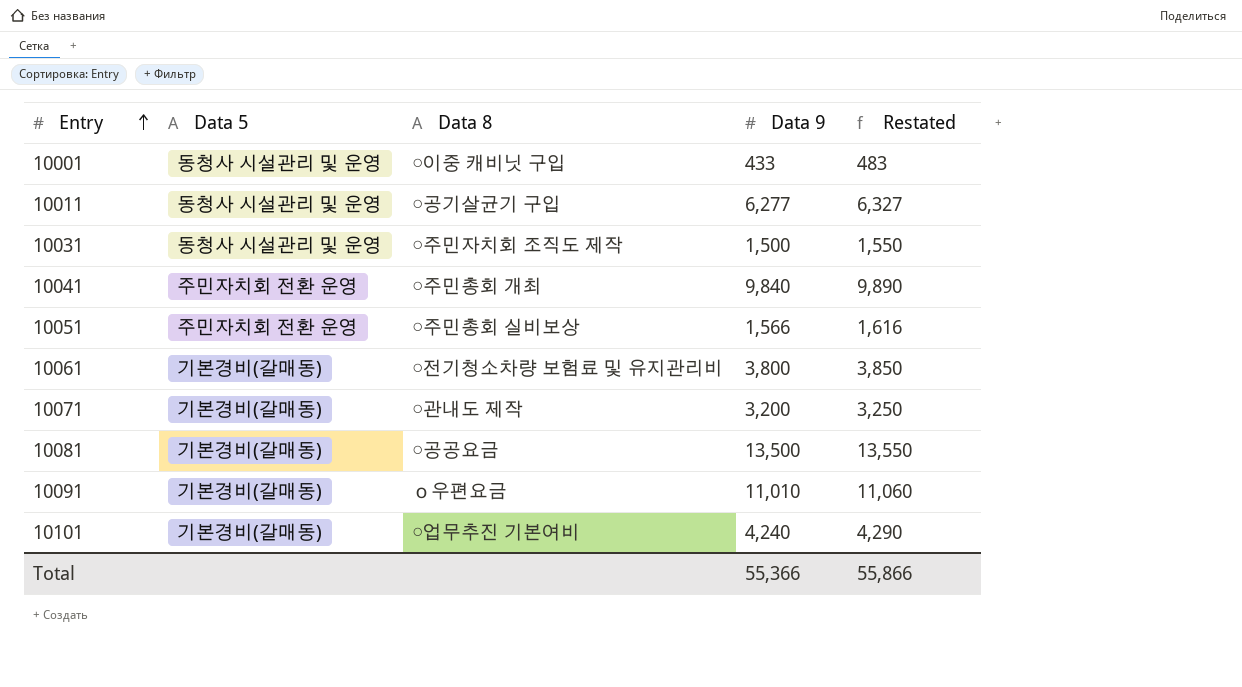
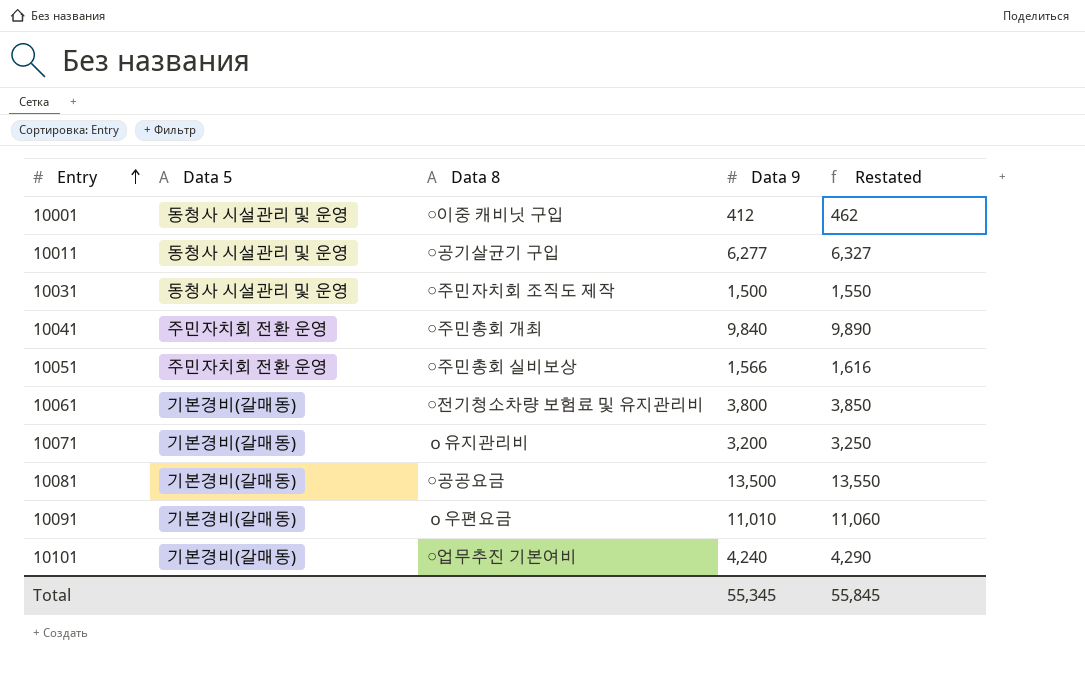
10001 | Data 9: 433 -> 412
10001 | Restated: 483 -> 462
10071 | Data 8: ○관내도 제작 -> ｏ유지관리비
Total | Data 9: 55,366 -> 55,345
Total | Restated: 55,866 -> 55,845

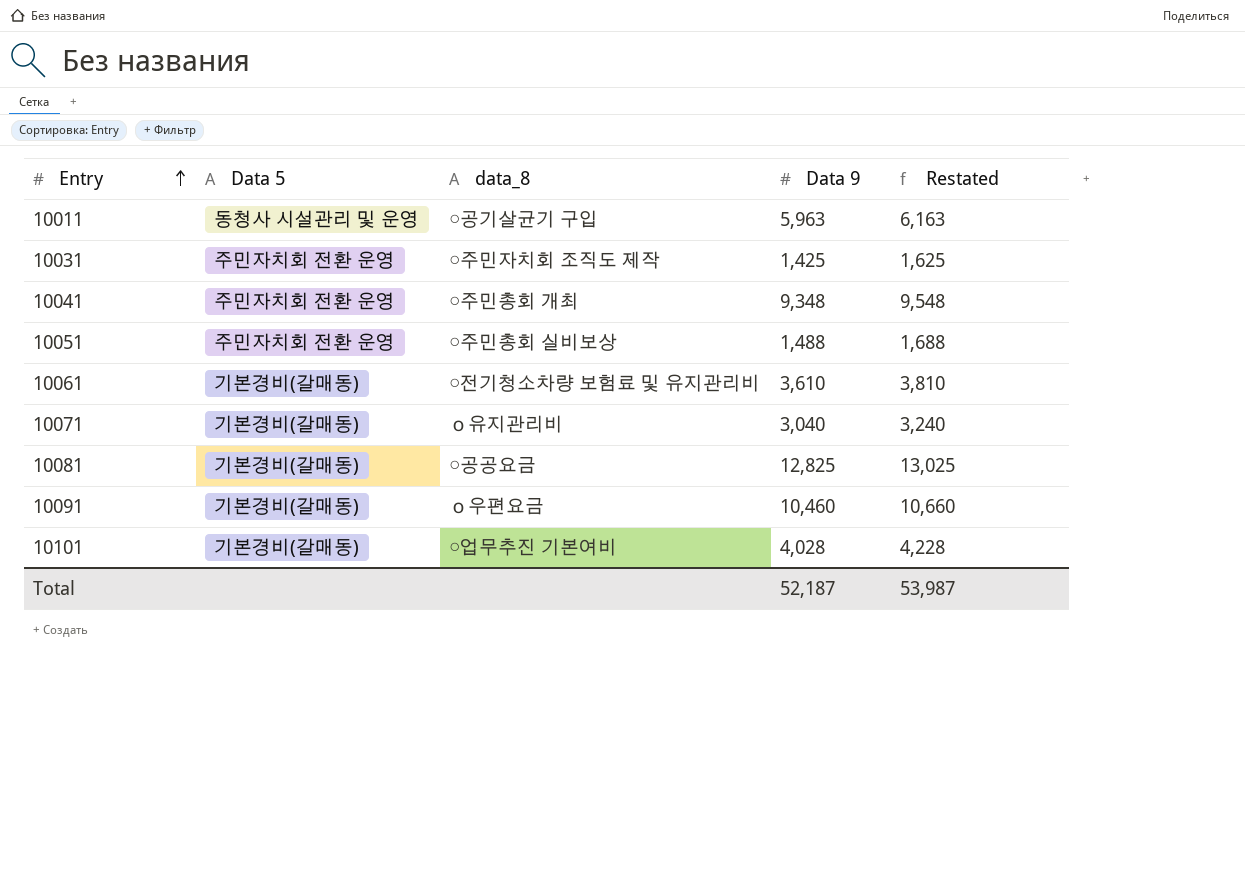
column name: Data 8 -> data_8
column Restated | formula: [Data 9] + 50 -> [Data 9] + 200
row 10001: 동청사 시설관리 및 운영 | ○이중 캐비닛 구입 | 412 | 462 -> none
10011 | Data 9: 6,277 -> 5,963
10031 | Data 5: 동청사 시설관리 및 운영 -> 주민자치회 전환 운영
10031 | Data 9: 1,500 -> 1,425
10041 | Data 9: 9,840 -> 9,348
10051 | Data 9: 1,566 -> 1,488
10061 | Data 9: 3,800 -> 3,610
10071 | Data 9: 3,200 -> 3,040
10081 | Data 9: 13,500 -> 12,825
10091 | Data 9: 11,010 -> 10,460
10101 | Data 9: 4,240 -> 4,028
Total | Data 9: 55,345 -> 52,187
Total | Restated: 55,845 -> 53,987

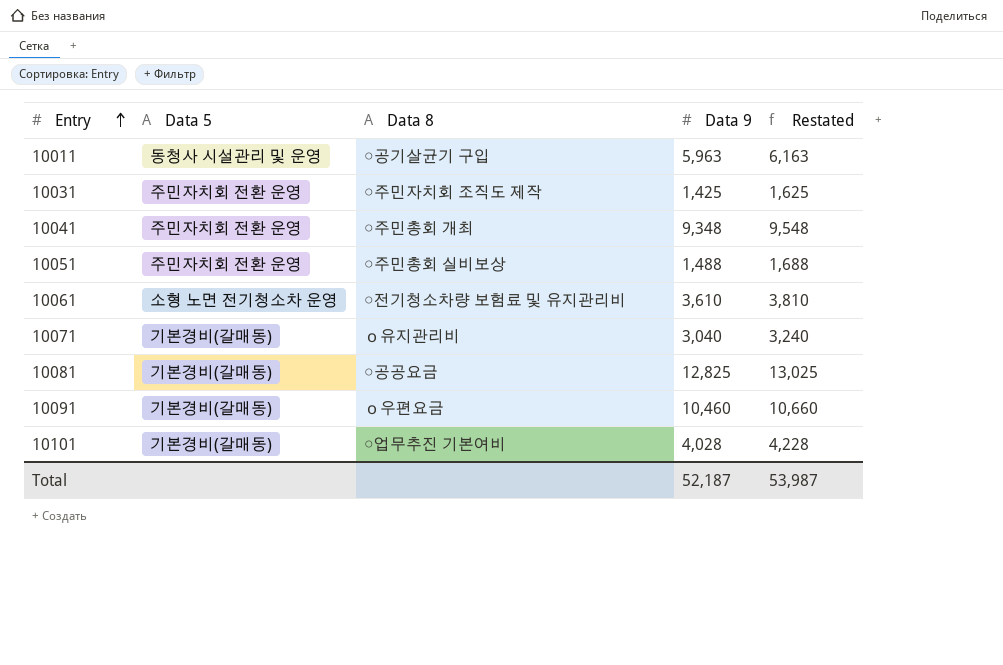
column name: data_8 -> Data 8
10061 | Data 5: 기본경비(갈매동) -> 소형 노면 전기청소차 운영

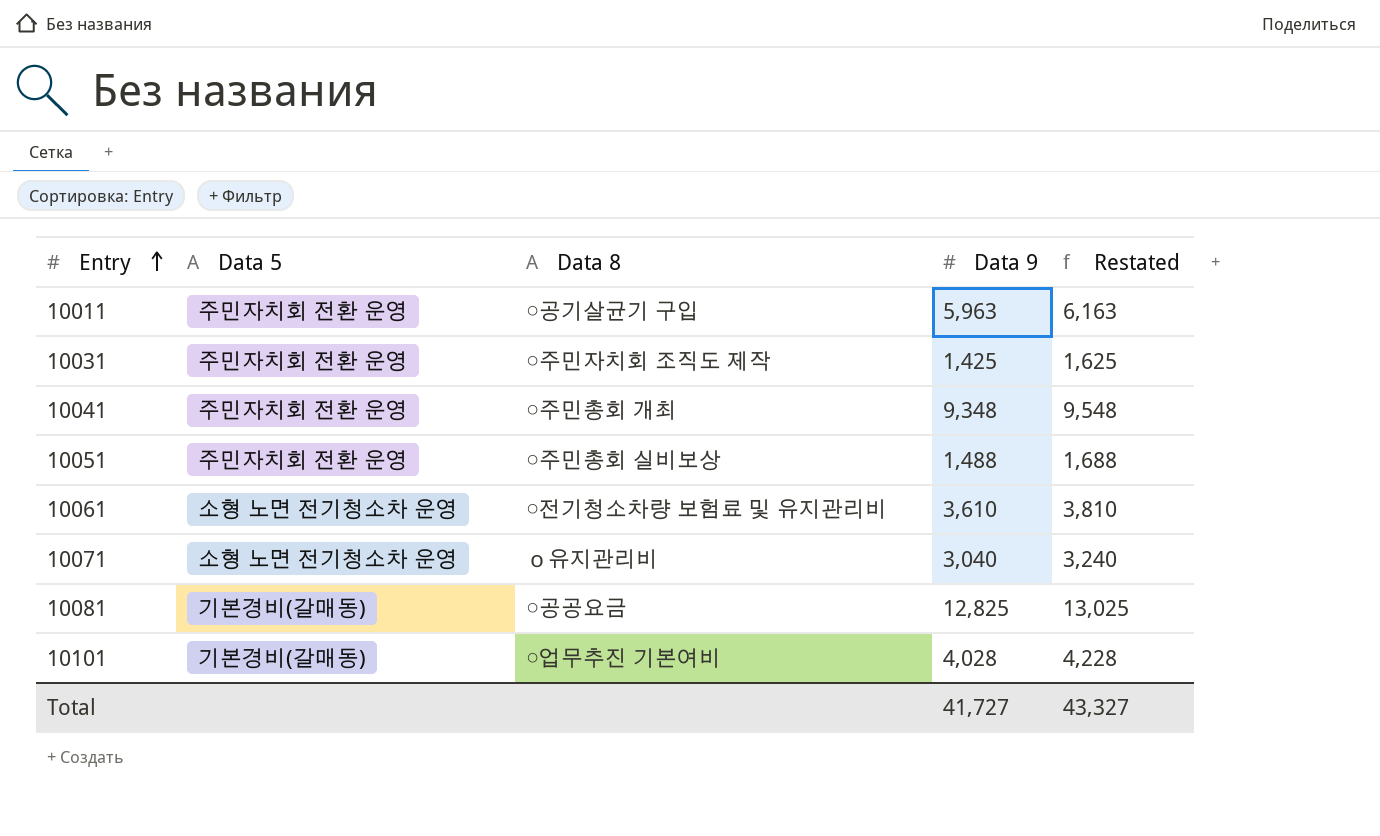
row 10091: 기본경비(갈매동) | ｏ우편요금 | 10,460 | 10,660 -> none
10011 | Data 5: 동청사 시설관리 및 운영 -> 주민자치회 전환 운영
10071 | Data 5: 기본경비(갈매동) -> 소형 노면 전기청소차 운영
Total | Data 9: 52,187 -> 41,727
Total | Restated: 53,987 -> 43,327

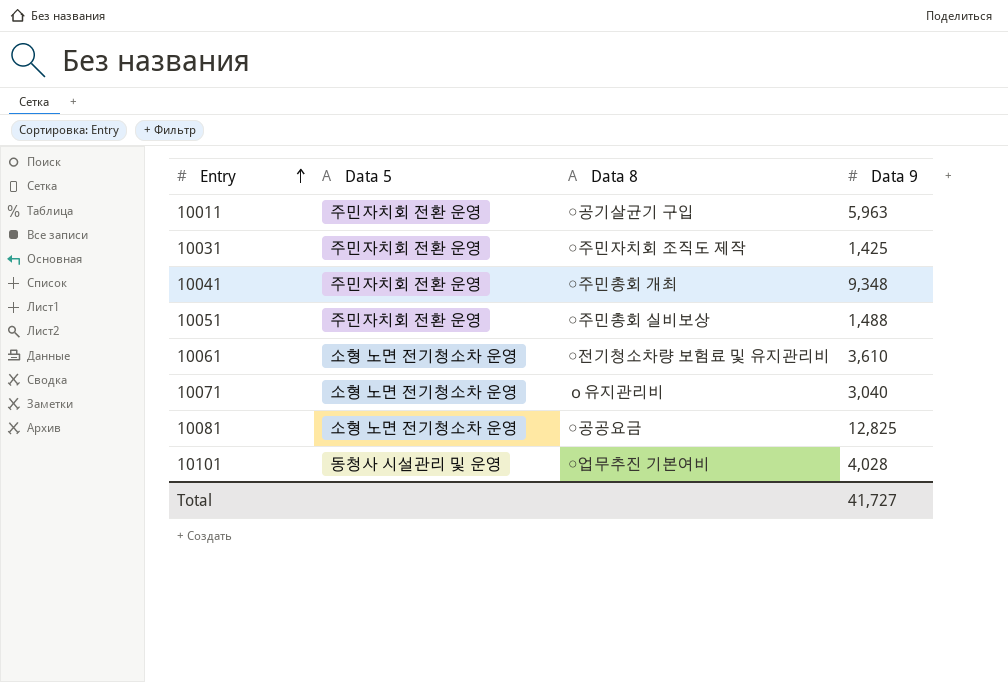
column Restated | formula: [Data 9] + 200 -> none
10081 | Data 5: 기본경비(갈매동) -> 소형 노면 전기청소차 운영
10101 | Data 5: 기본경비(갈매동) -> 동청사 시설관리 및 운영

